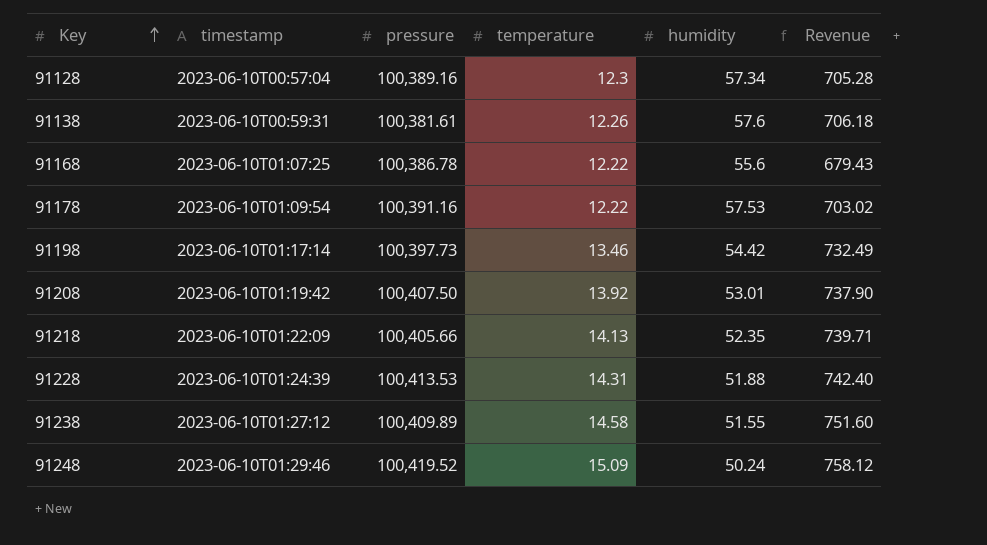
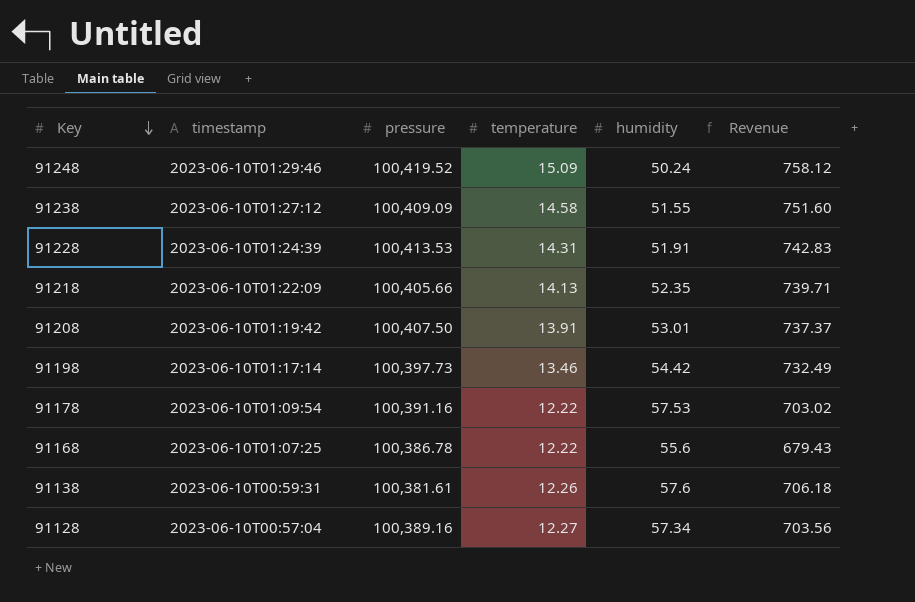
row order: Key ascending -> Key descending
91238 | pressure: 100,409.89 -> 100,409.09
91228 | humidity: 51.88 -> 51.91
91228 | Revenue: 742.40 -> 742.83
91208 | temperature: 13.92 -> 13.91
91208 | Revenue: 737.90 -> 737.37
91128 | temperature: 12.3 -> 12.27
91128 | Revenue: 705.28 -> 703.56

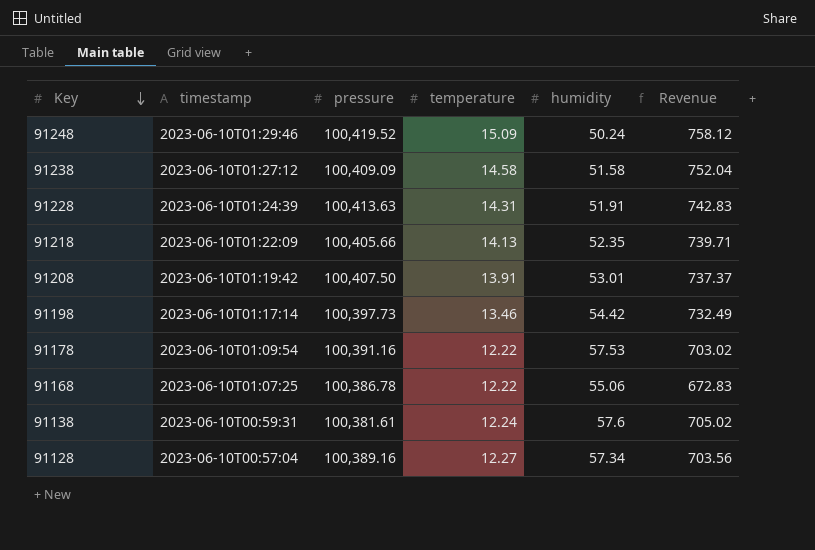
91238 | humidity: 51.55 -> 51.58
91238 | Revenue: 751.60 -> 752.04
91228 | pressure: 100,413.53 -> 100,413.63
91168 | humidity: 55.6 -> 55.06
91168 | Revenue: 679.43 -> 672.83
91138 | temperature: 12.26 -> 12.24
91138 | Revenue: 706.18 -> 705.02

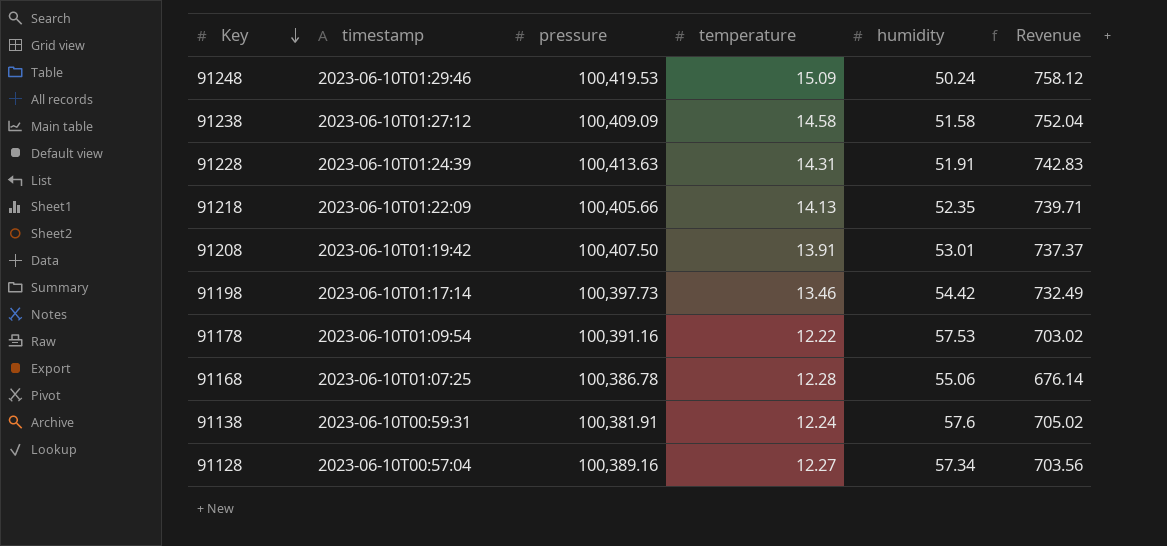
91248 | pressure: 100,419.52 -> 100,419.53
91168 | temperature: 12.22 -> 12.28
91168 | Revenue: 672.83 -> 676.14
91138 | pressure: 100,381.61 -> 100,381.91

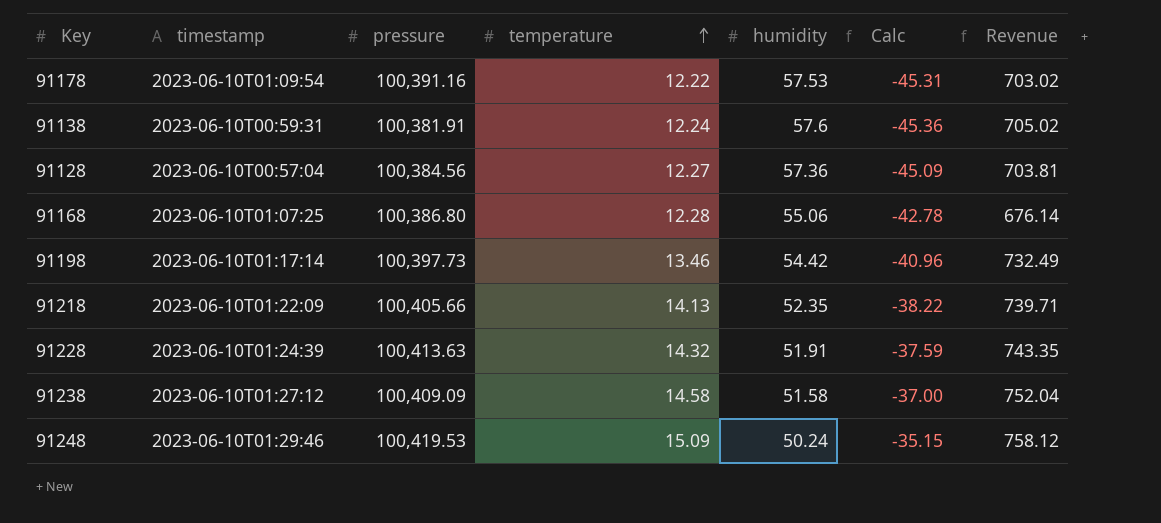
row order: Key descending -> temperature ascending
column Calc | formula: none -> [temperature] - [humidity]
row 91208: 2023-06-10T01:19:42 | 100,407.50 | 13.91 | 53.01 | 737.37 -> none
91128 | pressure: 100,389.16 -> 100,384.56
91128 | humidity: 57.34 -> 57.36
91128 | Revenue: 703.56 -> 703.81
91168 | pressure: 100,386.78 -> 100,386.80
91228 | temperature: 14.31 -> 14.32
91228 | Revenue: 742.83 -> 743.35

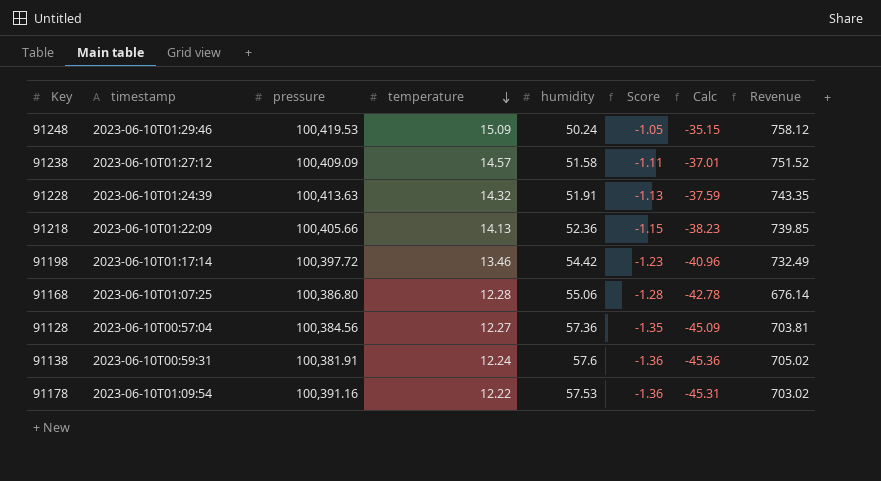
row order: temperature ascending -> temperature descending
column Score | formula: none -> [Calc] * 0.03
91238 | temperature: 14.58 -> 14.57
91238 | Calc: -37.00 -> -37.01
91238 | Revenue: 752.04 -> 751.52
91218 | humidity: 52.35 -> 52.36
91218 | Calc: -38.22 -> -38.23
91218 | Revenue: 739.71 -> 739.85
91198 | pressure: 100,397.73 -> 100,397.72

